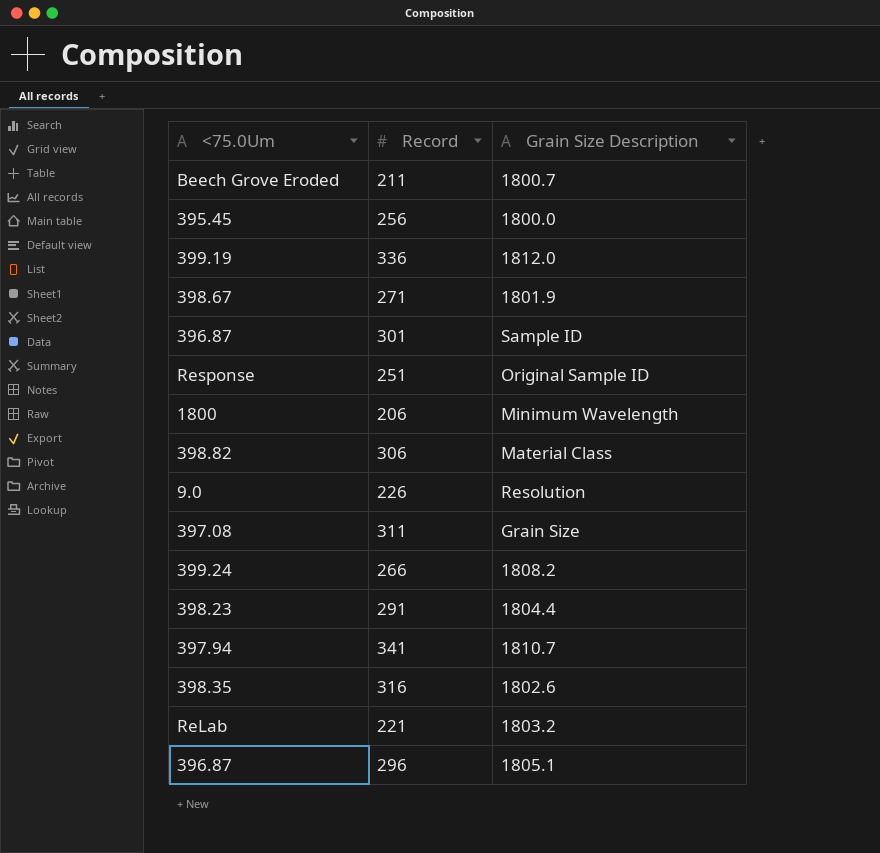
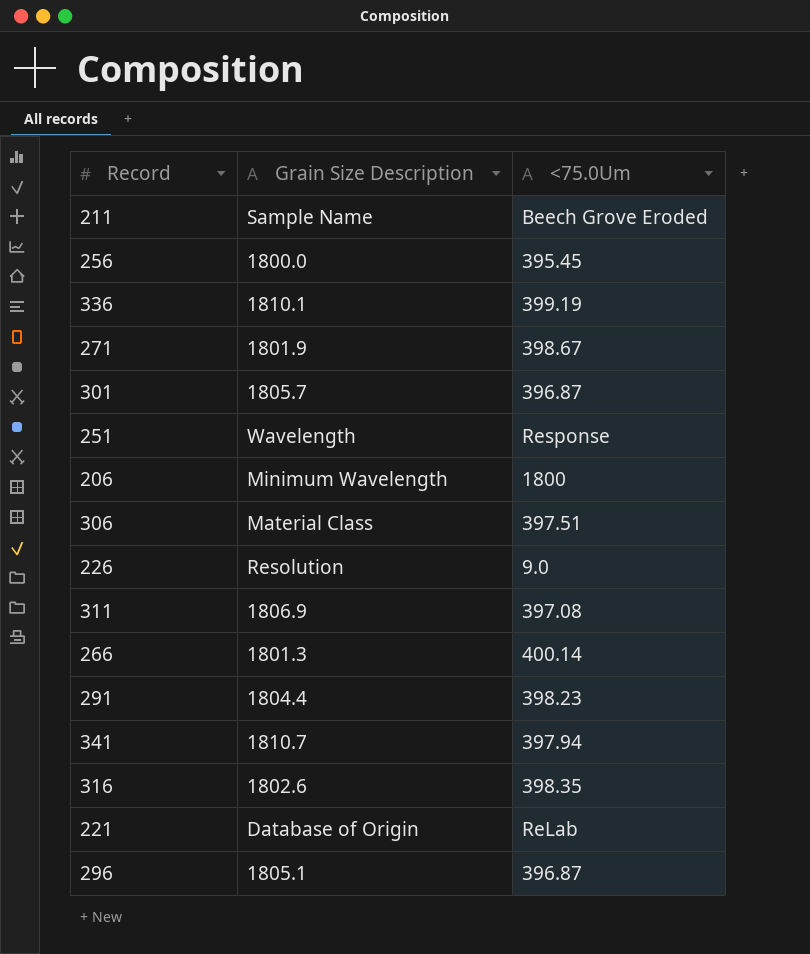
column <75.0Um | position: 1 -> 3
211 | Grain Size Description: 1800.7 -> Sample Name
336 | Grain Size Description: 1812.0 -> 1810.1
301 | Grain Size Description: Sample ID -> 1805.7
251 | Grain Size Description: Original Sample ID -> Wavelength
306 | <75.0Um: 398.82 -> 397.51
311 | Grain Size Description: Grain Size -> 1806.9
266 | Grain Size Description: 1808.2 -> 1801.3
266 | <75.0Um: 399.24 -> 400.14
221 | Grain Size Description: 1803.2 -> Database of Origin

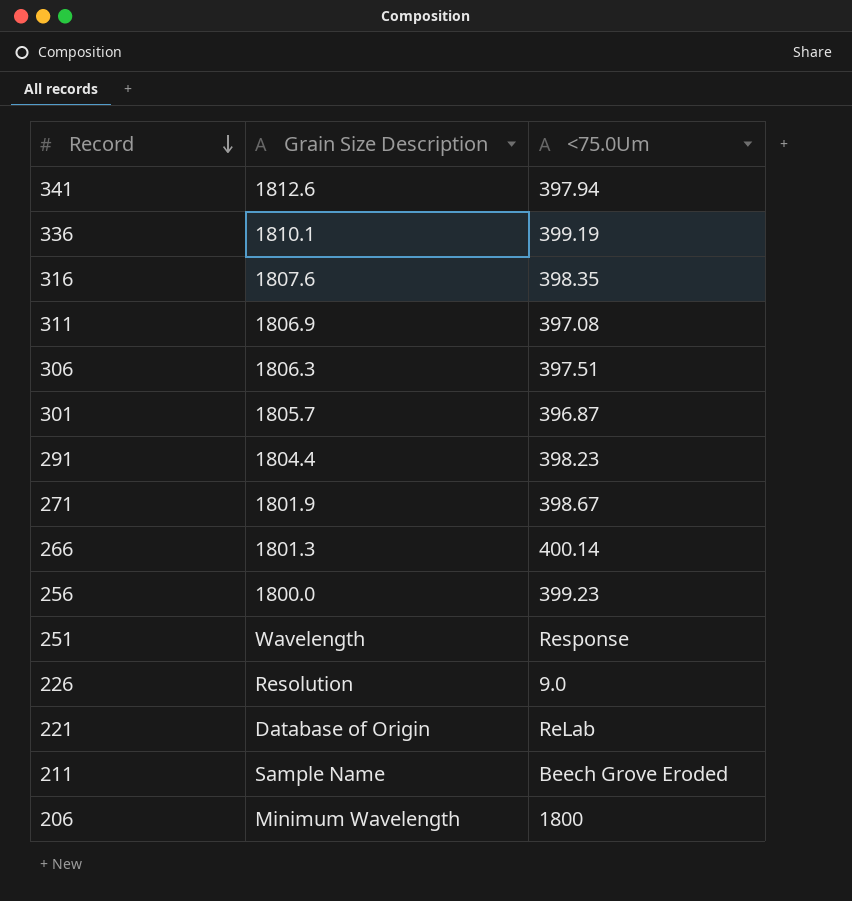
row order: none -> Record descending
row 296: 1805.1 | 396.87 -> none
341 | Grain Size Description: 1810.7 -> 1812.6
316 | Grain Size Description: 1802.6 -> 1807.6
306 | Grain Size Description: Material Class -> 1806.3
256 | <75.0Um: 395.45 -> 399.23

